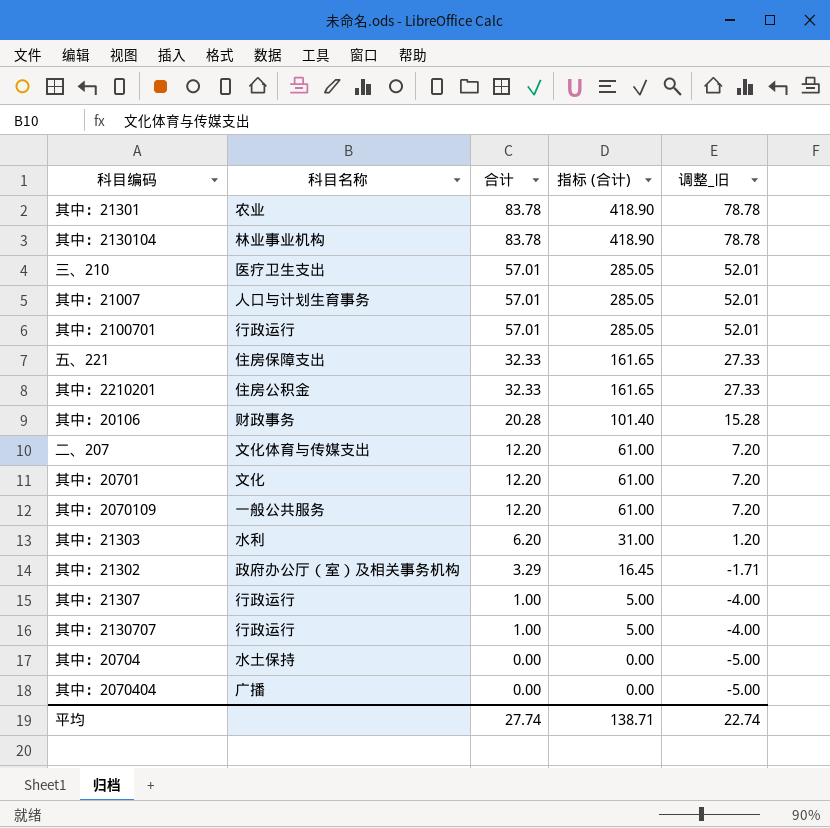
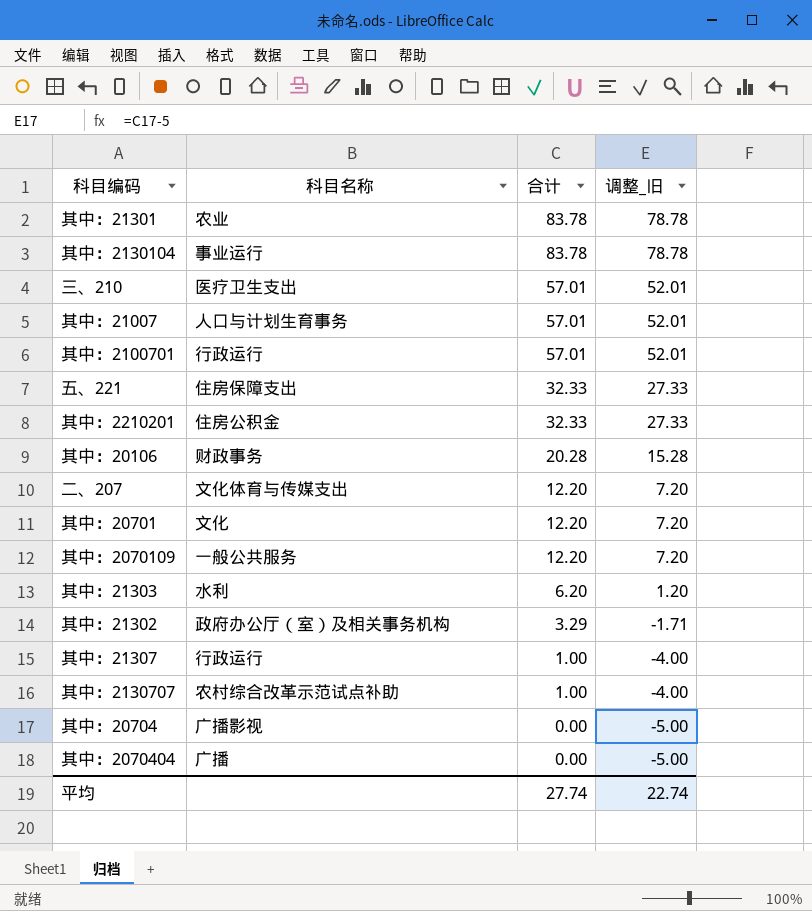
column 指标 (合计) | formula: [合计] * 5 -> none
其中：2130104 | 科目名称: 林业事业机构 -> 事业运行
其中：2130707 | 科目名称: 行政运行 -> 农村综合改革示范试点补助
其中：20704 | 科目名称: 水土保持 -> 广播影视

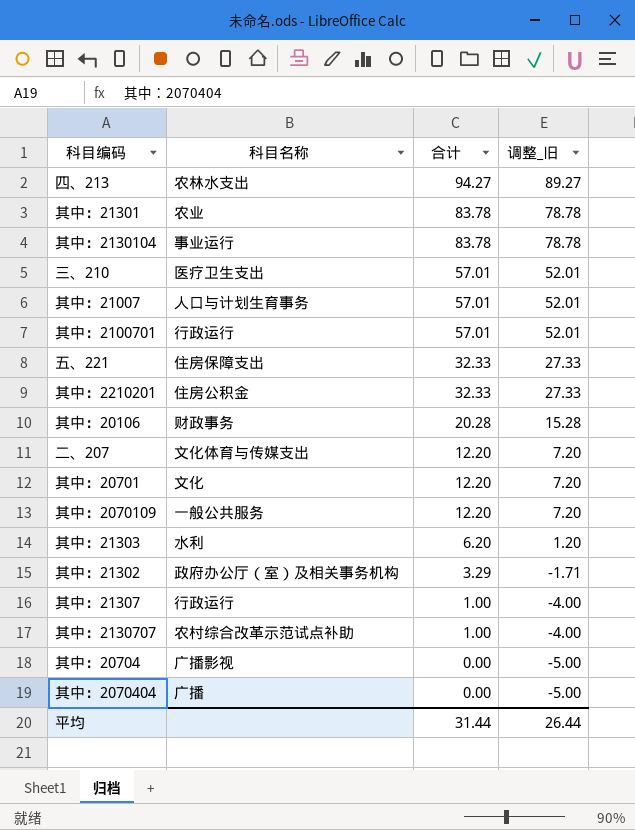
row 四、213: none -> 农林水支出 | 94.27 | 89.27
平均 | 合计: 27.74 -> 31.44
平均 | 调整_旧: 22.74 -> 26.44

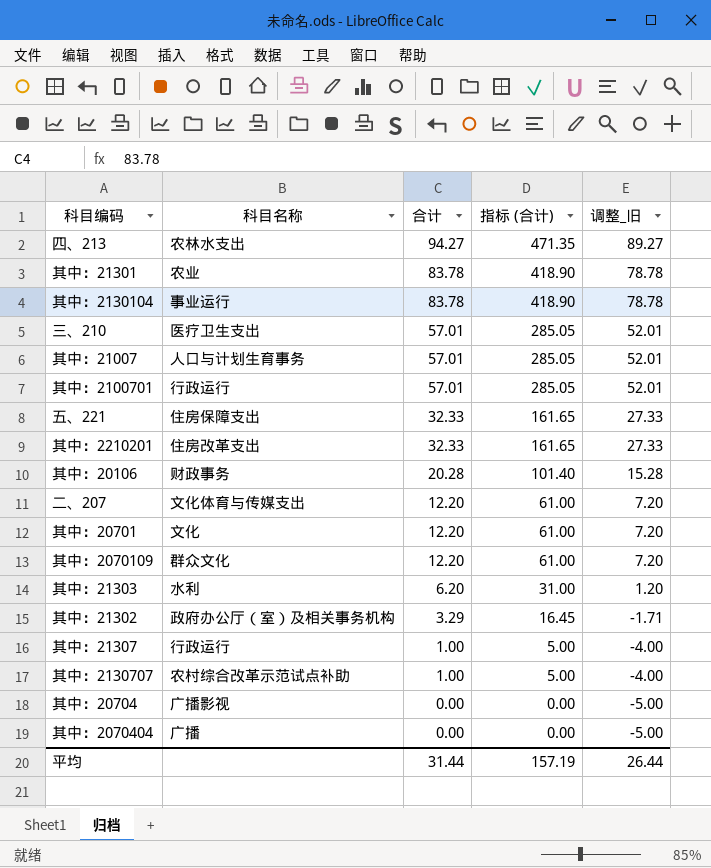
column 指标 (合计) | formula: none -> [合计] * 5
其中：2210201 | 科目名称: 住房公积金 -> 住房改革支出
其中：2070109 | 科目名称: 一般公共服务 -> 群众文化

